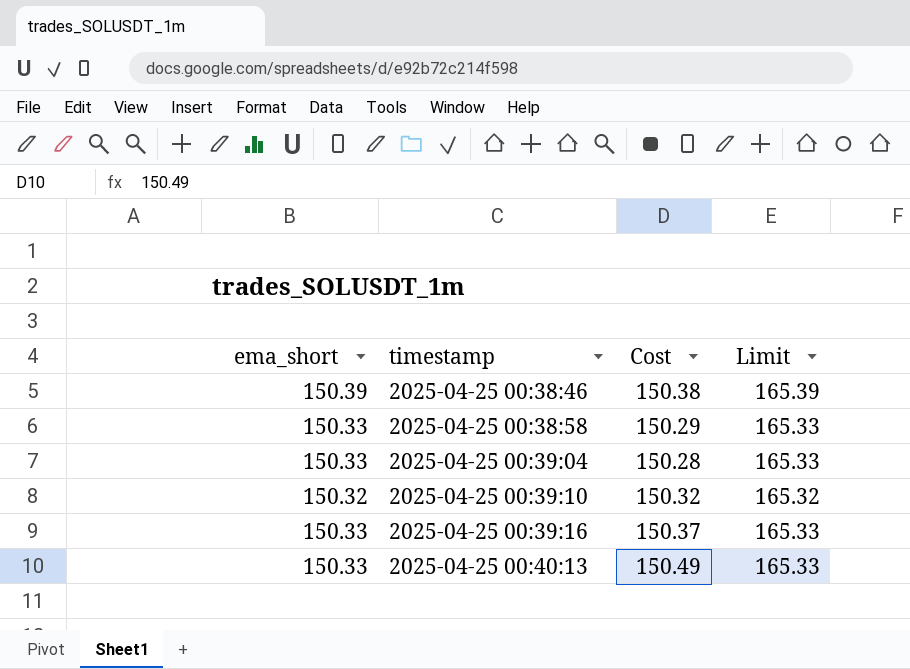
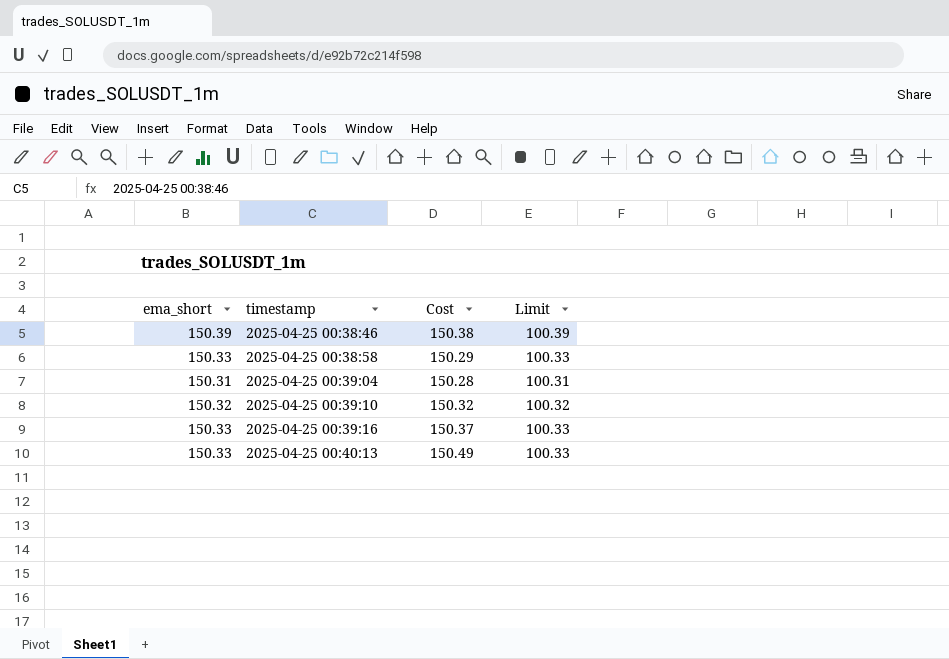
column Limit | formula: [ema_short] + 15 -> [ema_short] - 50
2025-04-25 00:39:04 | ema_short: 150.33 -> 150.31

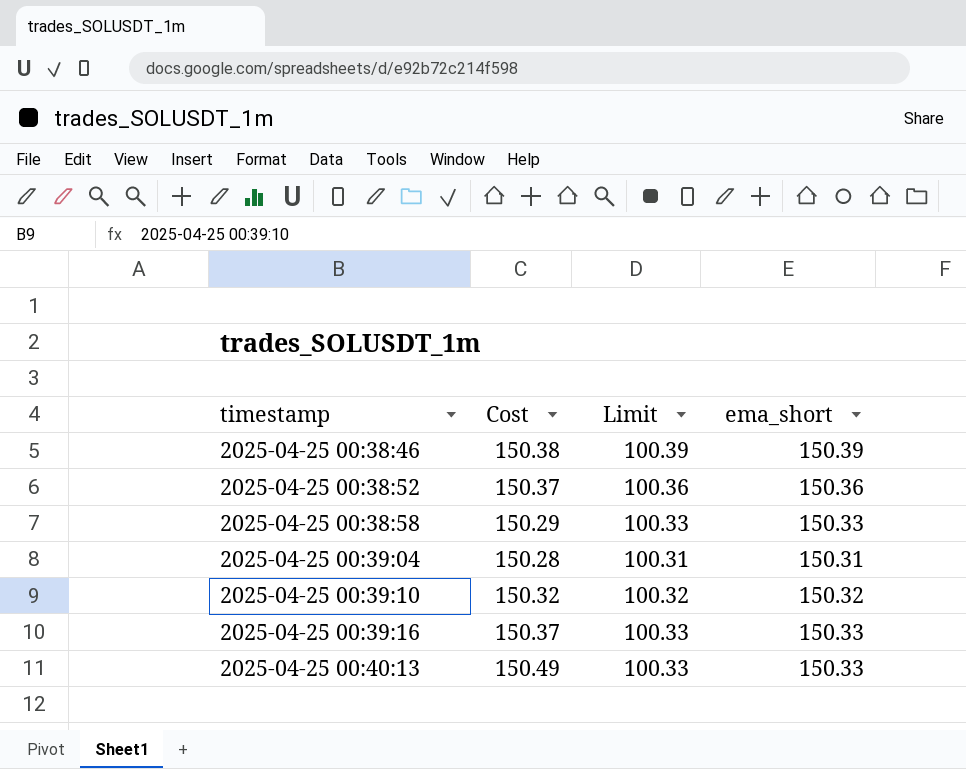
column ema_short | position: 1 -> 4
row 2025-04-25 00:38:52: none -> 150.37 | 100.36 | 150.36

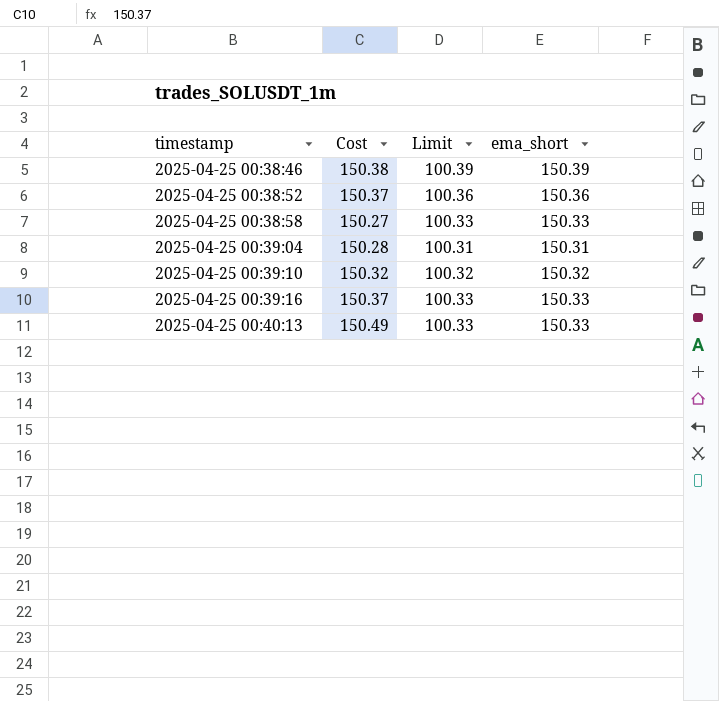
2025-04-25 00:38:58 | Cost: 150.29 -> 150.27

